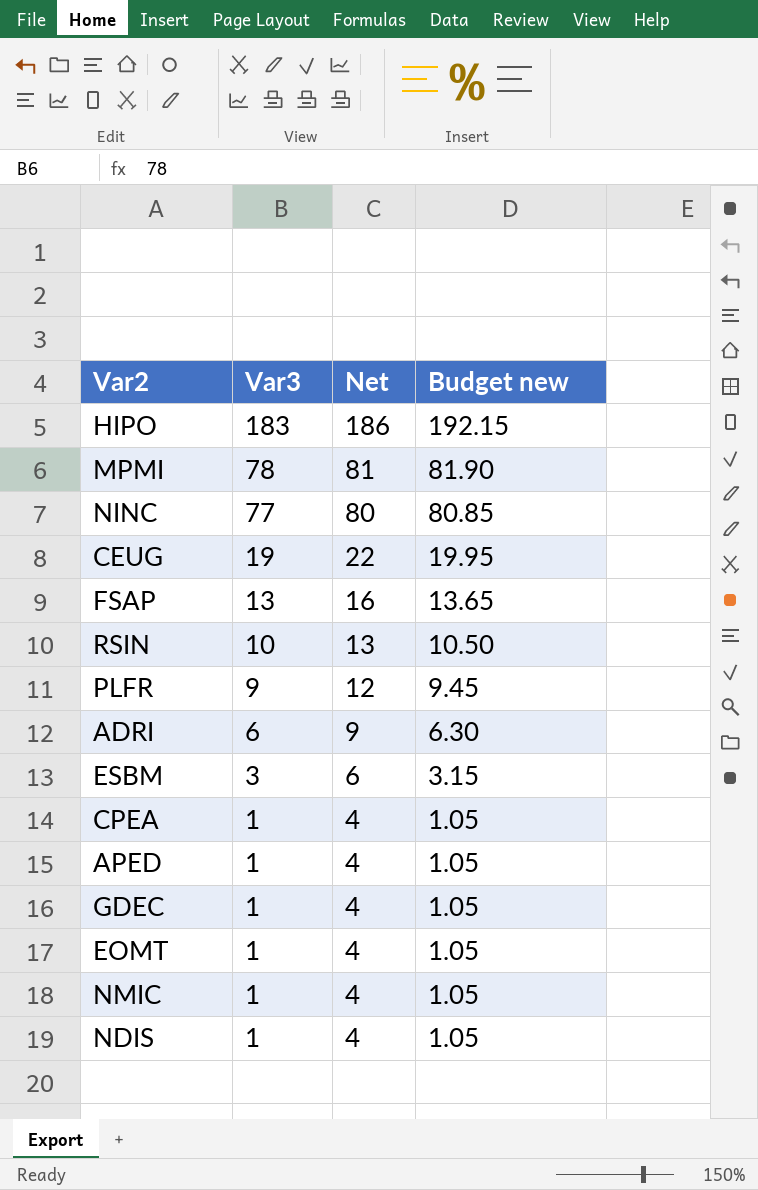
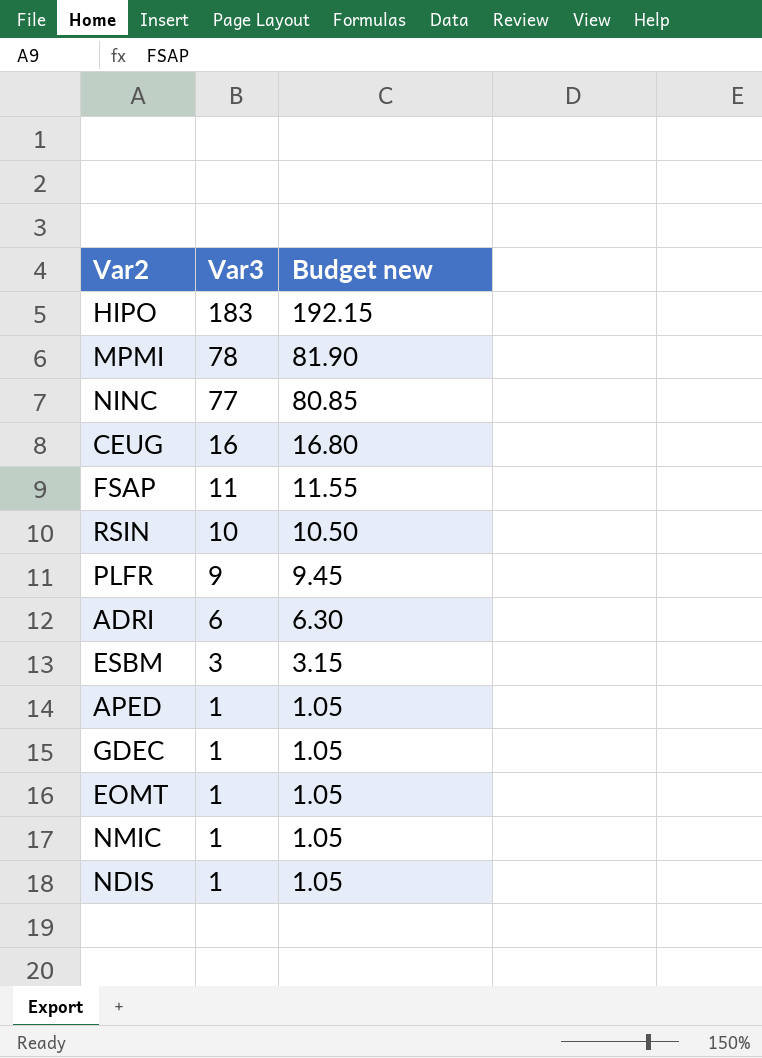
column Net | formula: [Var3] + 3 -> none
row CPEA: 1 | 4 | 1.05 -> none
CEUG | Var3: 19 -> 16
CEUG | Budget new: 19.95 -> 16.80
FSAP | Var3: 13 -> 11
FSAP | Budget new: 13.65 -> 11.55

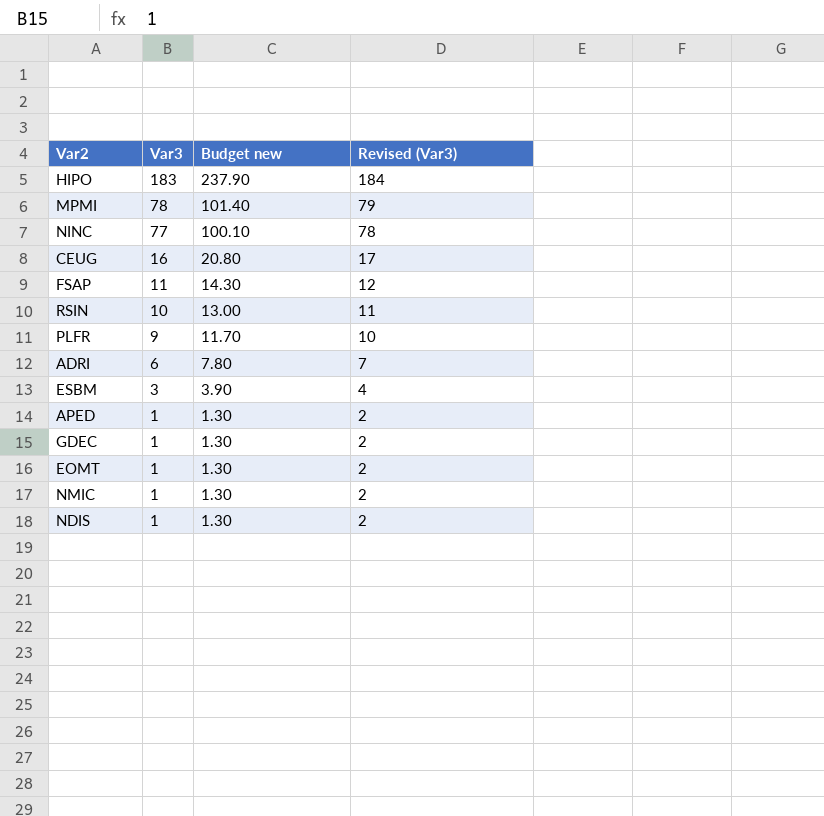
column Budget new | formula: [Var3] * 1.05 -> [Var3] * 1.3
column Revised (Var3) | formula: none -> [Var3] + 1

